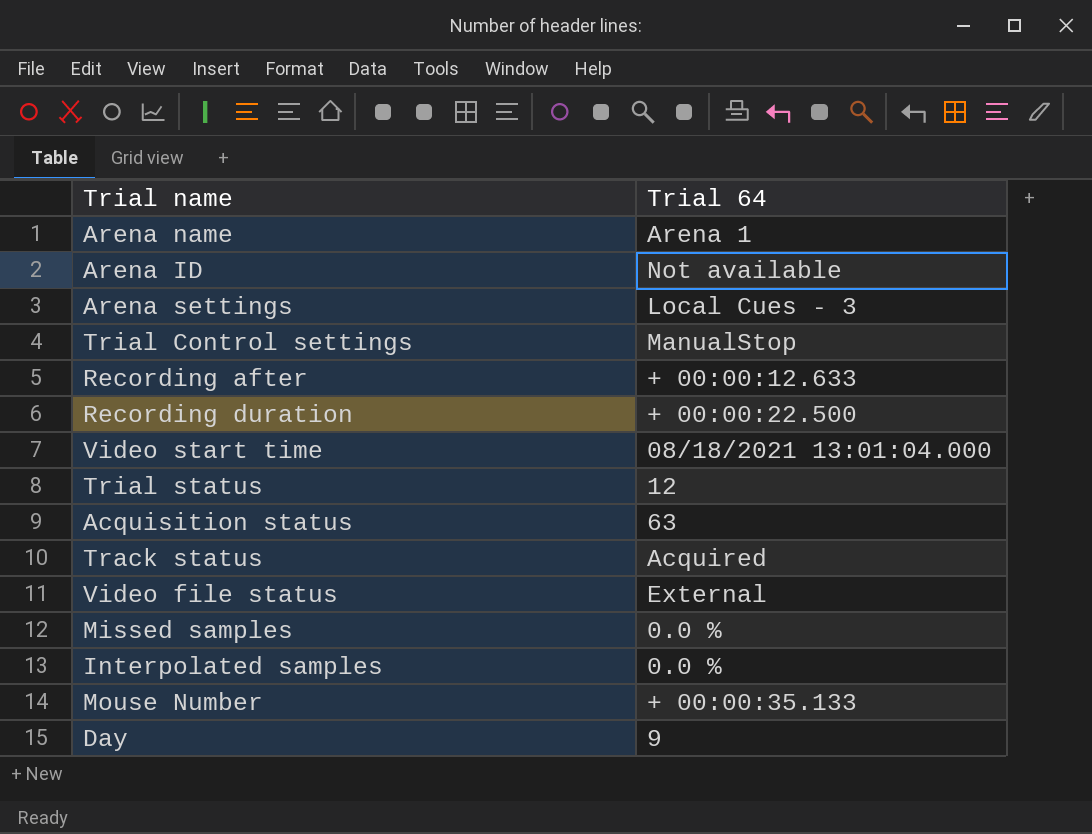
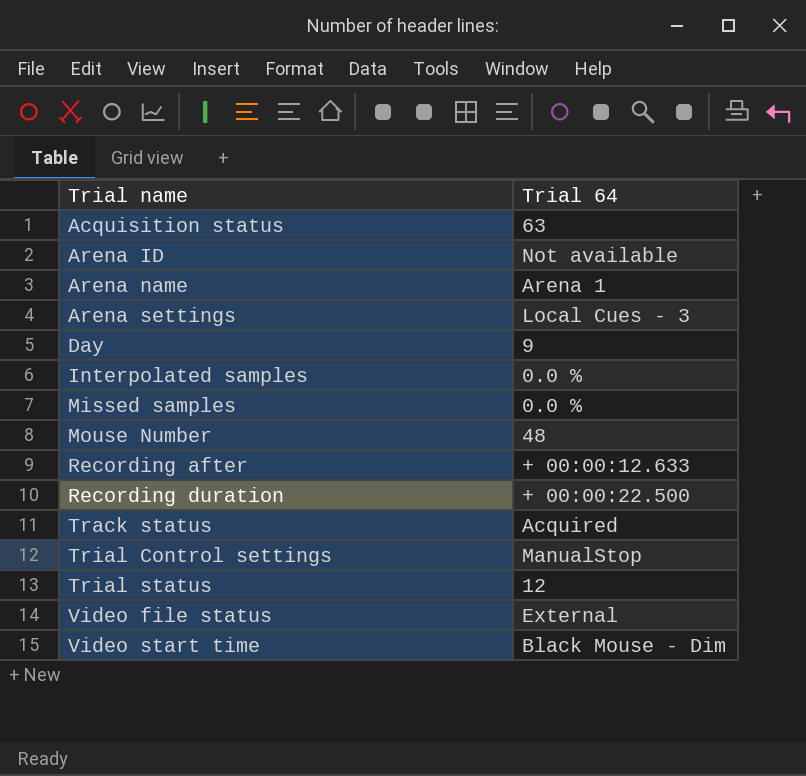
row order: none -> Trial name ascending
Mouse Number | Trial 64: + 00:00:35.133 -> 48
Video start time | Trial 64: 08/18/2021 13:01:04.000 -> Black Mouse - Dim

